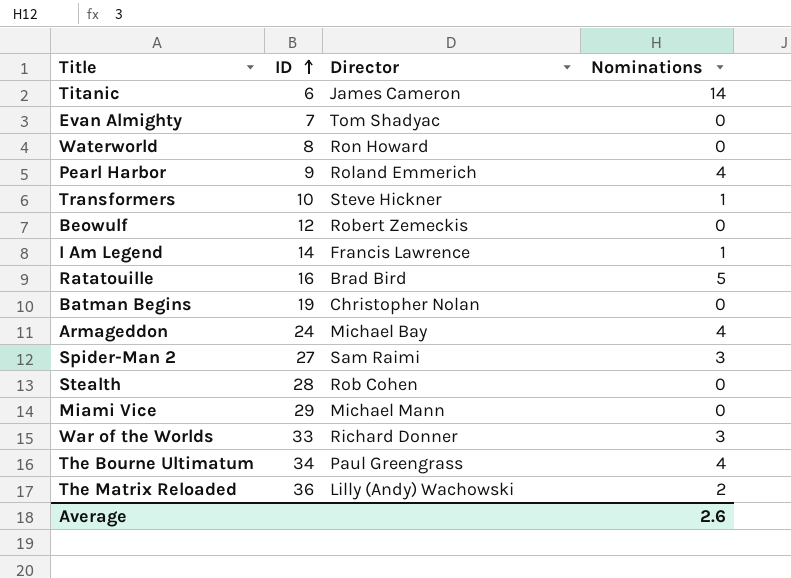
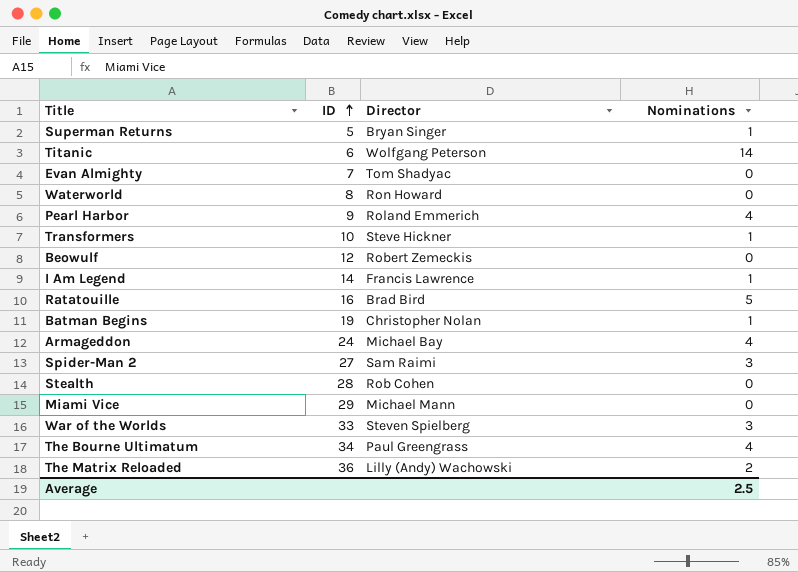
row Superman Returns: none -> 5 | Bryan Singer | 1
Titanic | Director: James Cameron -> Wolfgang Peterson
Batman Begins | Nominations: 0 -> 1
War of the Worlds | Director: Richard Donner -> Steven Spielberg
Average | Nominations: 2.6 -> 2.5

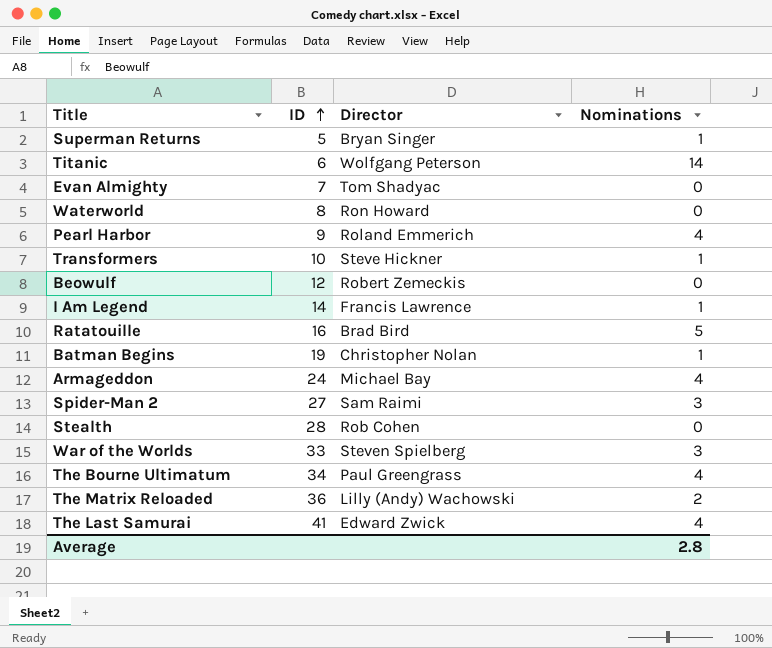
row Miami Vice: 29 | Michael Mann | 0 -> none
row The Last Samurai: none -> 41 | Edward Zwick | 4
Average | Nominations: 2.5 -> 2.8

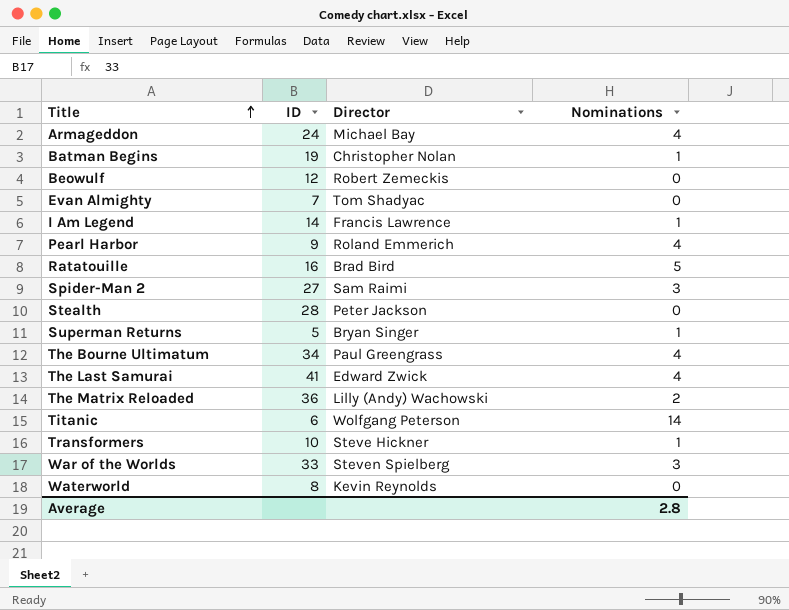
row order: ID ascending -> Title ascending
Stealth | Director: Rob Cohen -> Peter Jackson
Waterworld | Director: Ron Howard -> Kevin Reynolds

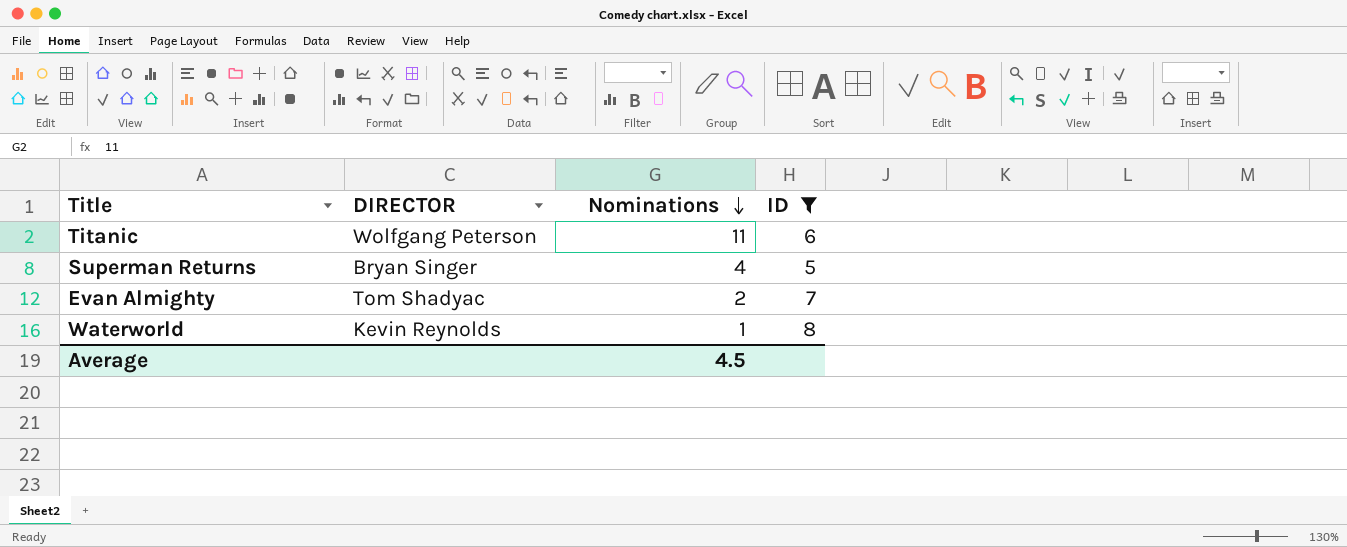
filter: none -> ID <= 8
row order: Title ascending -> Nominations descending
column name: Director -> DIRECTOR
column ID | position: 2 -> 4
Titanic | Nominations: 14 -> 11
Superman Returns | Nominations: 1 -> 4
Evan Almighty | Nominations: 0 -> 2
Waterworld | Nominations: 0 -> 1
Average | Nominations: 2.8 -> 4.5

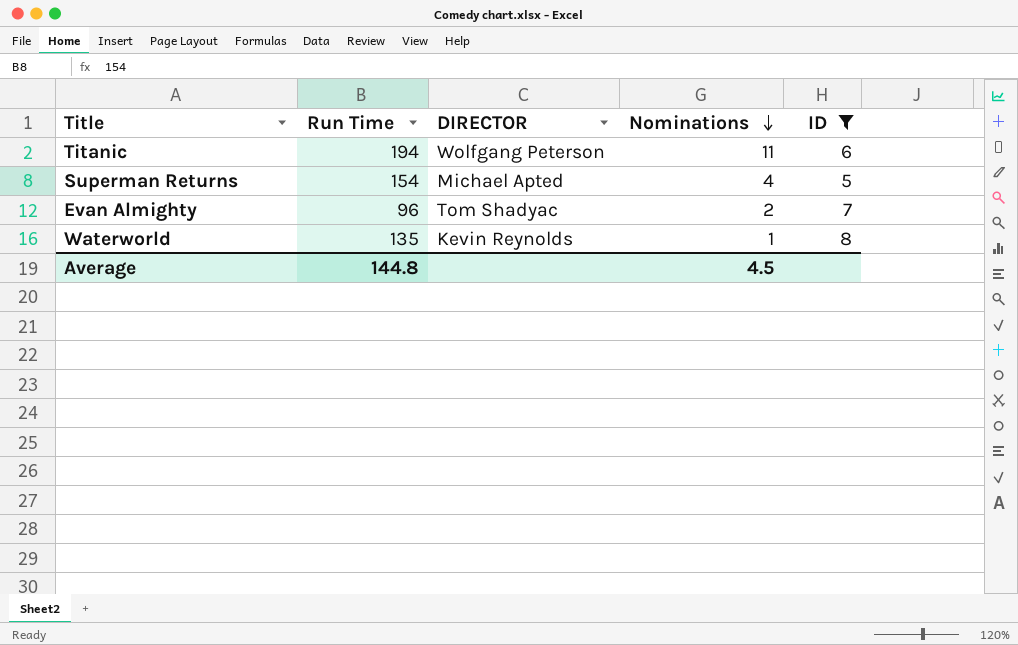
column Run Time | position: none -> 2
Superman Returns | DIRECTOR: Bryan Singer -> Michael Apted

